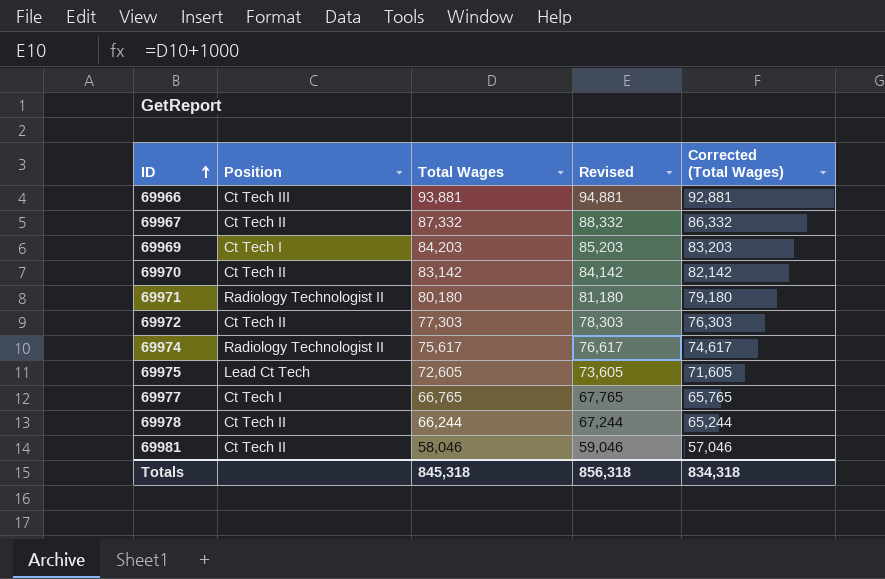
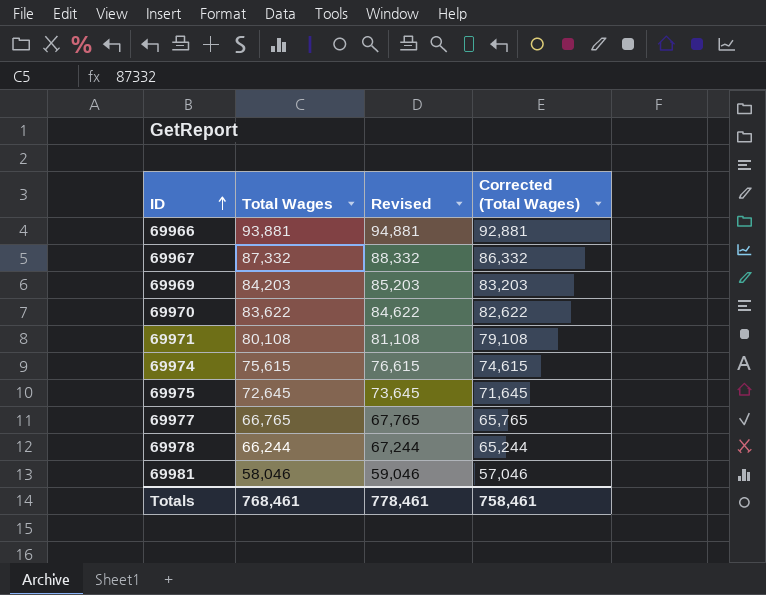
column Position | position: 2 -> none
row 69972: Ct Tech II | 77,303 | 78,303 | 76,303 -> none
69970 | Total Wages: 83,142 -> 83,622
69970 | Revised: 84,142 -> 84,622
69970 | Corrected (Total Wages): 82,142 -> 82,622
69971 | Total Wages: 80,180 -> 80,108
69971 | Revised: 81,180 -> 81,108
69971 | Corrected (Total Wages): 79,180 -> 79,108
69974 | Total Wages: 75,617 -> 75,615
69974 | Revised: 76,617 -> 76,615
69974 | Corrected (Total Wages): 74,617 -> 74,615
69975 | Total Wages: 72,605 -> 72,645
69975 | Revised: 73,605 -> 73,645
69975 | Corrected (Total Wages): 71,605 -> 71,645
Totals | Total Wages: 845,318 -> 768,461
Totals | Revised: 856,318 -> 778,461
Totals | Corrected (Total Wages): 834,318 -> 758,461

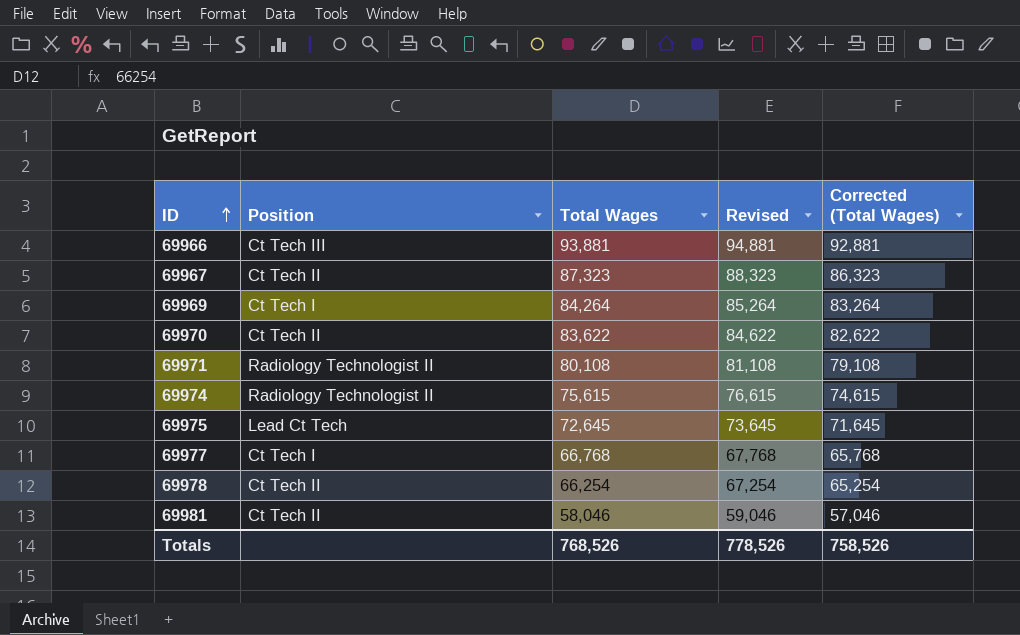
column Position | position: none -> 2
69967 | Total Wages: 87,332 -> 87,323
69967 | Revised: 88,332 -> 88,323
69967 | Corrected (Total Wages): 86,332 -> 86,323
69969 | Total Wages: 84,203 -> 84,264
69969 | Revised: 85,203 -> 85,264
69969 | Corrected (Total Wages): 83,203 -> 83,264
69977 | Total Wages: 66,765 -> 66,768
69977 | Revised: 67,765 -> 67,768
69977 | Corrected (Total Wages): 65,765 -> 65,768
69978 | Total Wages: 66,244 -> 66,254
69978 | Revised: 67,244 -> 67,254
69978 | Corrected (Total Wages): 65,244 -> 65,254
Totals | Total Wages: 768,461 -> 768,526
Totals | Revised: 778,461 -> 778,526
Totals | Corrected (Total Wages): 758,461 -> 758,526

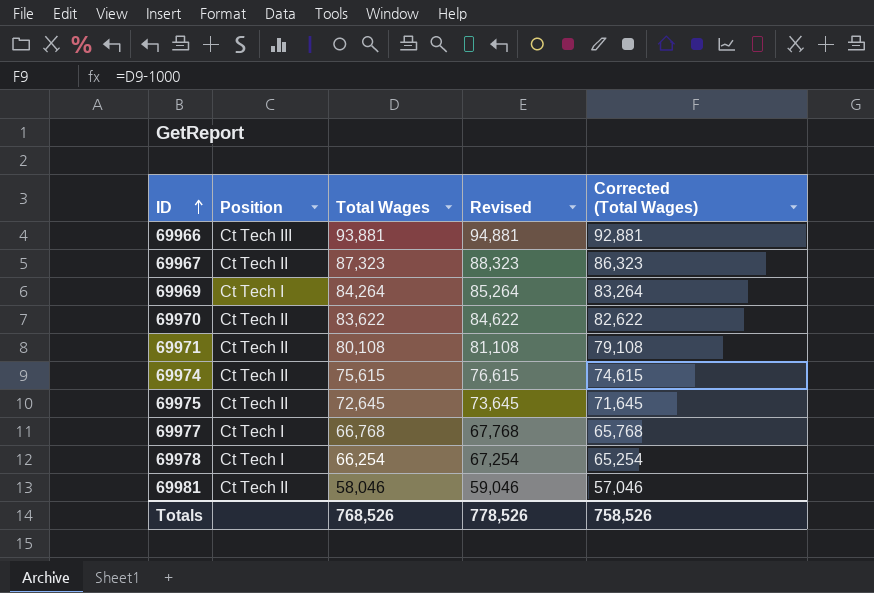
69971 | Position: Radiology Technologist II -> Ct Tech II
69974 | Position: Radiology Technologist II -> Ct Tech II
69975 | Position: Lead Ct Tech -> Ct Tech II
69978 | Position: Ct Tech II -> Ct Tech I

